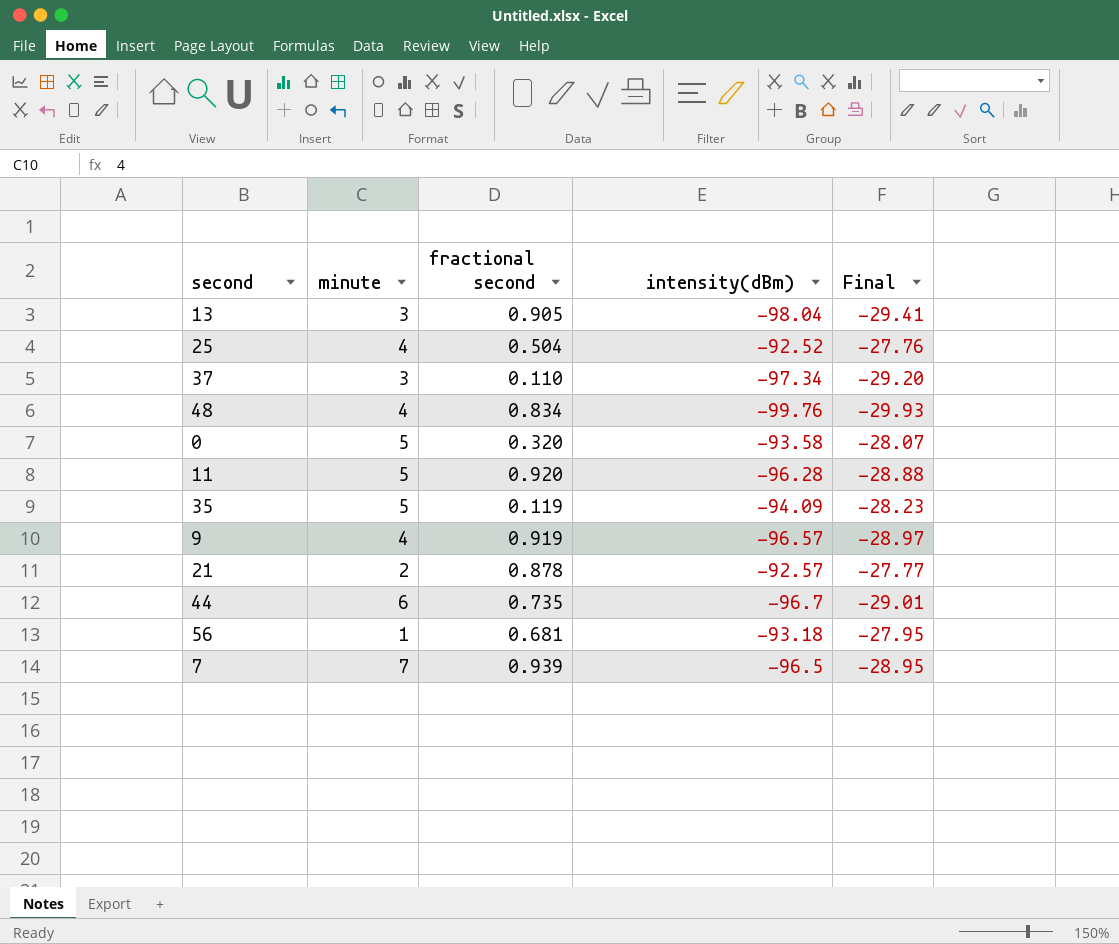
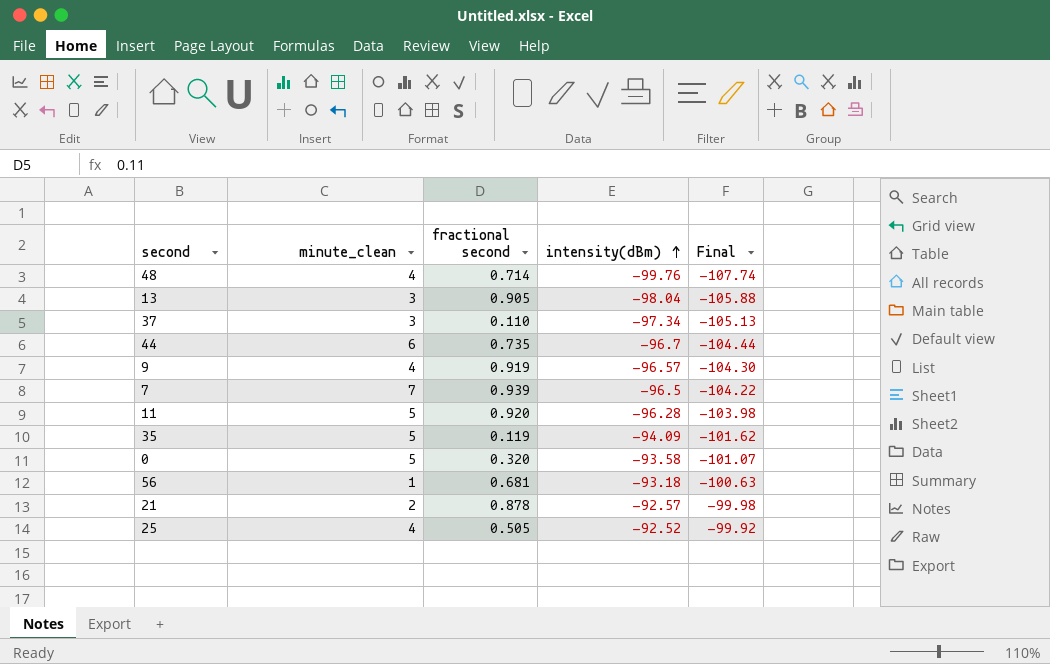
row order: none -> intensity(dBm) ascending
column name: minute -> minute_clean
column Final | formula: [intensity(dBm)] * 0.3 -> [intensity(dBm)] * 1.08
48 | fractional second: 0.834 -> 0.714
25 | fractional second: 0.504 -> 0.505

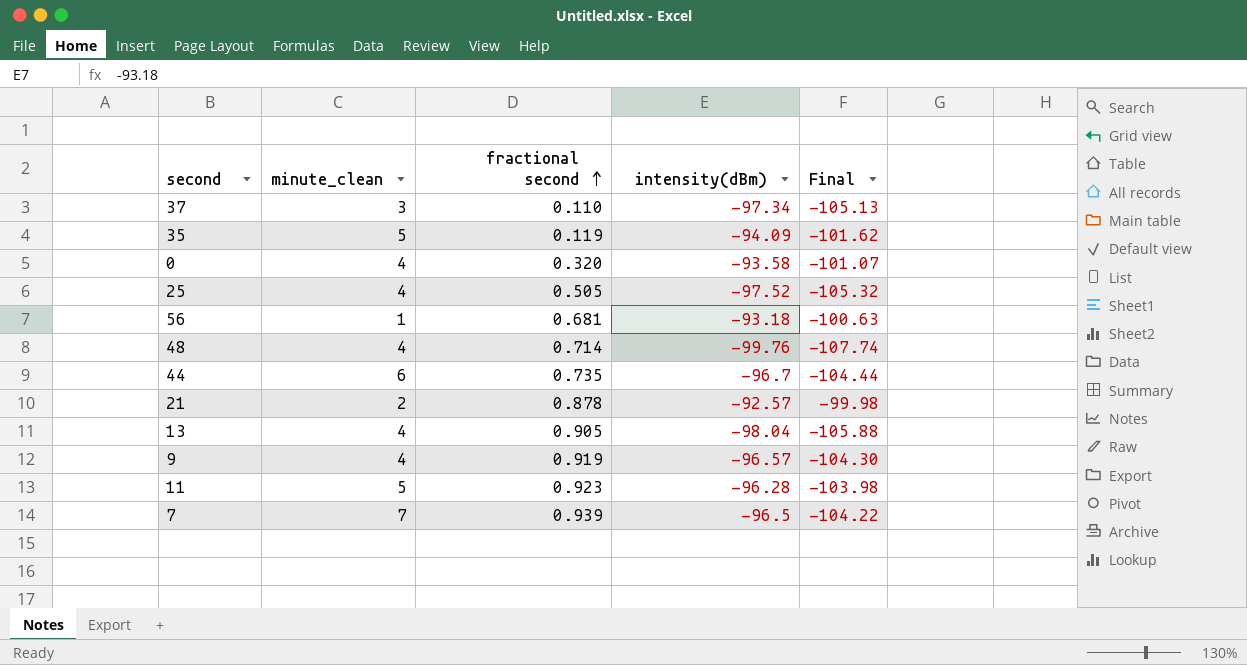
row order: intensity(dBm) ascending -> fractional second ascending
0 | minute_clean: 5 -> 4
25 | intensity(dBm): -92.52 -> -97.52
25 | Final: -99.92 -> -105.32
13 | minute_clean: 3 -> 4
11 | fractional second: 0.920 -> 0.923

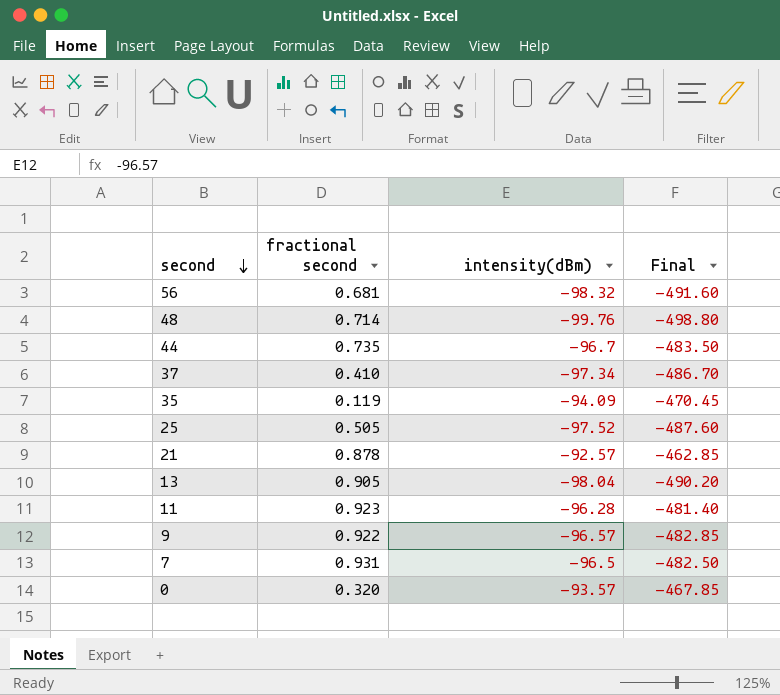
row order: fractional second ascending -> second descending
column minute_clean | position: 2 -> none
column Final | formula: [intensity(dBm)] * 1.08 -> [intensity(dBm)] * 5
56 | intensity(dBm): -93.18 -> -98.32
37 | fractional second: 0.110 -> 0.410
9 | fractional second: 0.919 -> 0.922
7 | fractional second: 0.939 -> 0.931
0 | intensity(dBm): -93.58 -> -93.57

